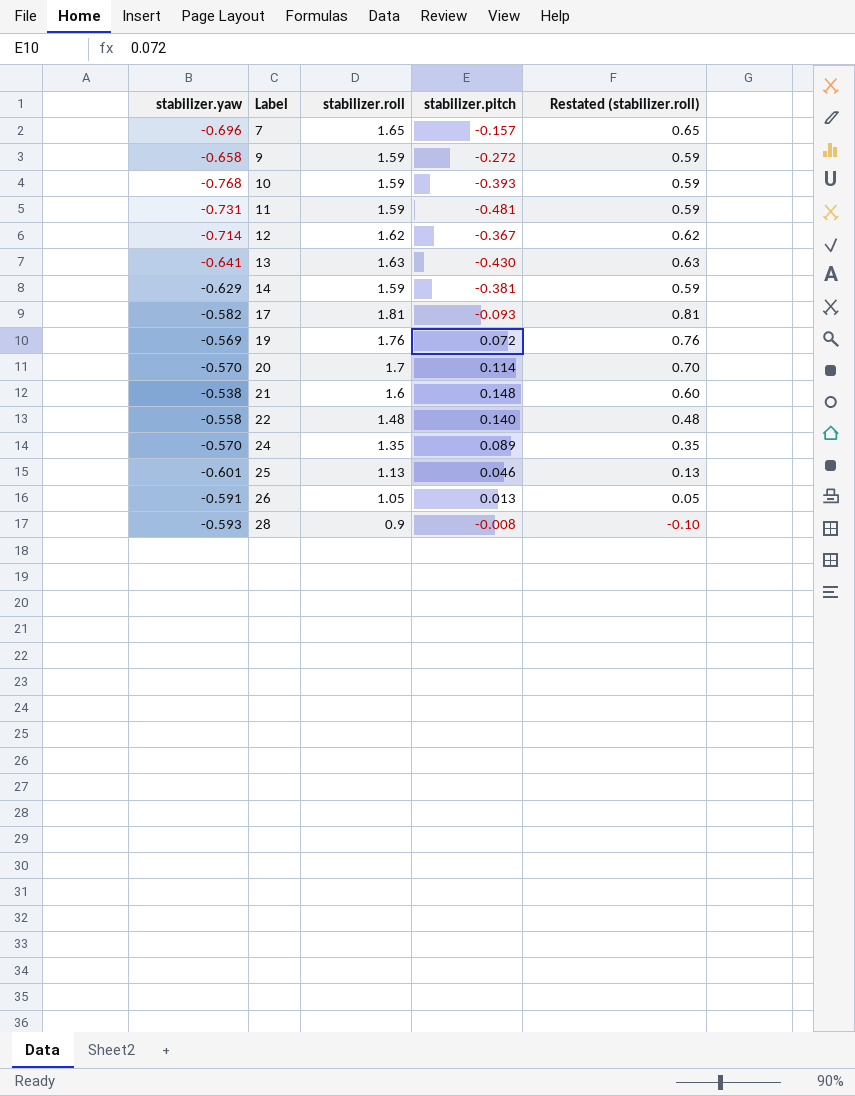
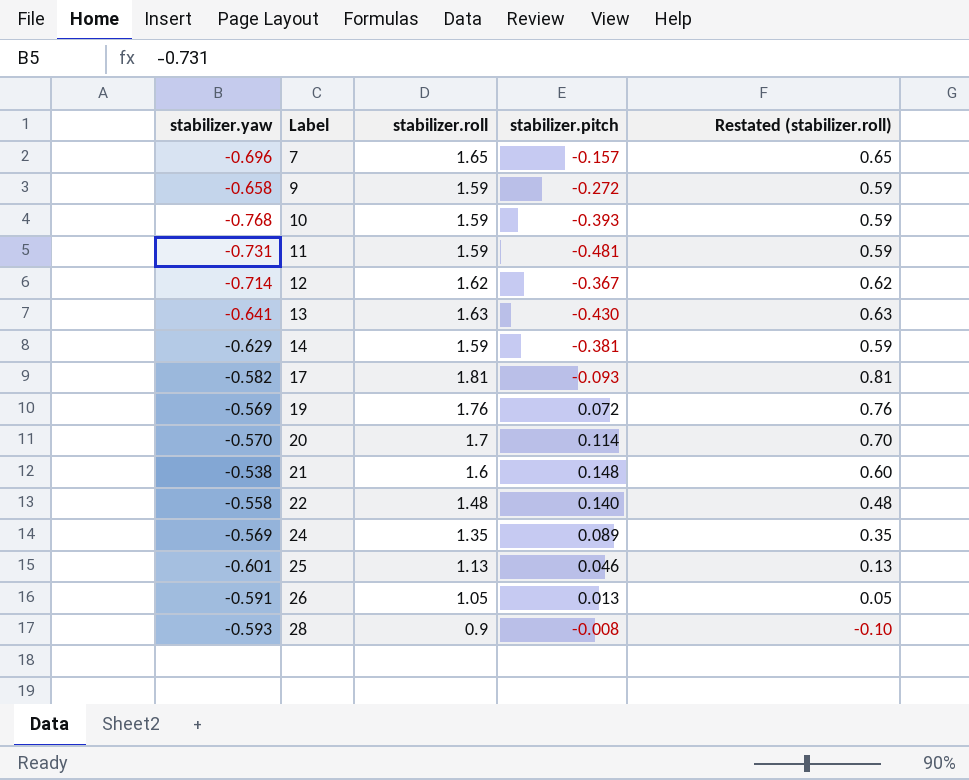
24 | stabilizer.yaw: -0.570 -> -0.569

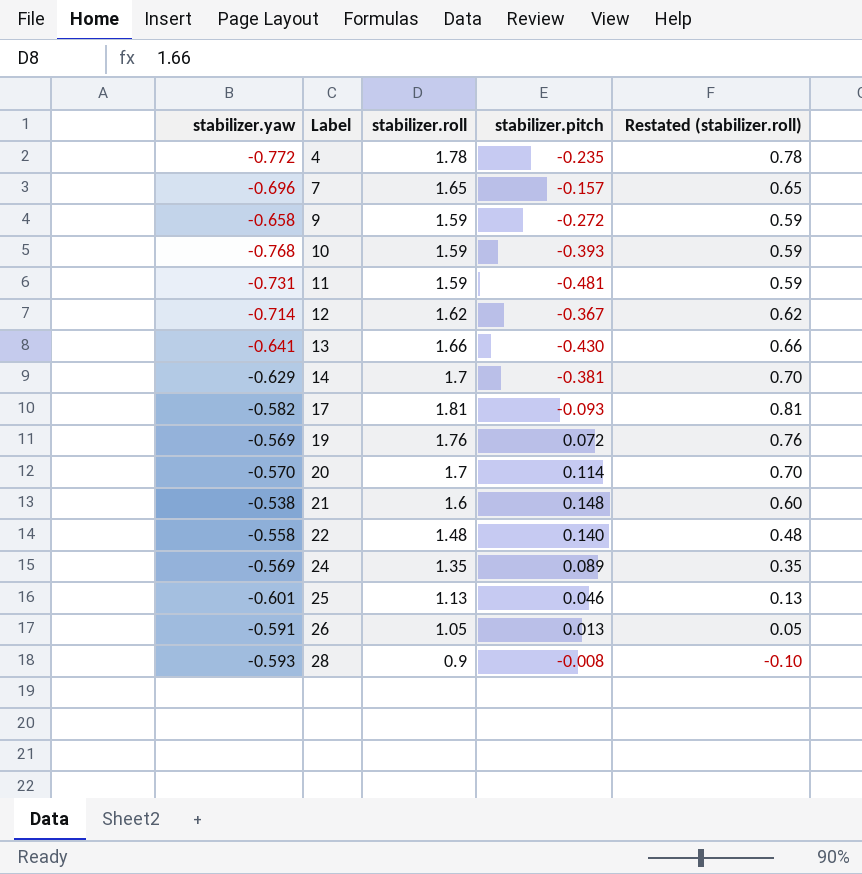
row 4: none -> -0.772 | 1.78 | -0.235 | 0.78
13 | stabilizer.roll: 1.63 -> 1.66
13 | Restated (stabilizer.roll): 0.63 -> 0.66
14 | stabilizer.roll: 1.59 -> 1.7
14 | Restated (stabilizer.roll): 0.59 -> 0.70

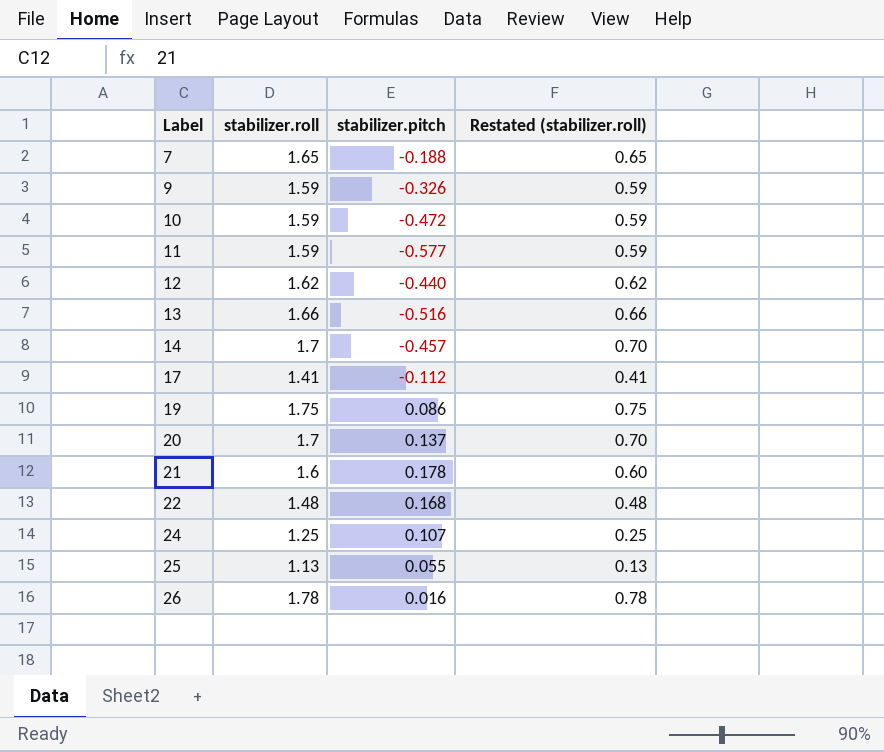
column stabilizer.yaw | position: 1 -> none
row 4: -0.772 | 1.78 | -0.235 | 0.78 -> none
row 28: -0.593 | 0.9 | -0.008 | -0.10 -> none
7 | stabilizer.pitch: -0.157 -> -0.188
9 | stabilizer.pitch: -0.272 -> -0.326
10 | stabilizer.pitch: -0.393 -> -0.472
11 | stabilizer.pitch: -0.481 -> -0.577
12 | stabilizer.pitch: -0.367 -> -0.440
13 | stabilizer.pitch: -0.430 -> -0.516
14 | stabilizer.pitch: -0.381 -> -0.457
17 | stabilizer.roll: 1.81 -> 1.41
17 | stabilizer.pitch: -0.093 -> -0.112
17 | Restated (stabilizer.roll): 0.81 -> 0.41
19 | stabilizer.roll: 1.76 -> 1.75
19 | stabilizer.pitch: 0.072 -> 0.086
19 | Restated (stabilizer.roll): 0.76 -> 0.75
20 | stabilizer.pitch: 0.114 -> 0.137
21 | stabilizer.pitch: 0.148 -> 0.178
22 | stabilizer.pitch: 0.140 -> 0.168
24 | stabilizer.roll: 1.35 -> 1.25
24 | stabilizer.pitch: 0.089 -> 0.107
24 | Restated (stabilizer.roll): 0.35 -> 0.25
25 | stabilizer.pitch: 0.046 -> 0.055
26 | stabilizer.roll: 1.05 -> 1.78
26 | stabilizer.pitch: 0.013 -> 0.016
26 | Restated (stabilizer.roll): 0.05 -> 0.78

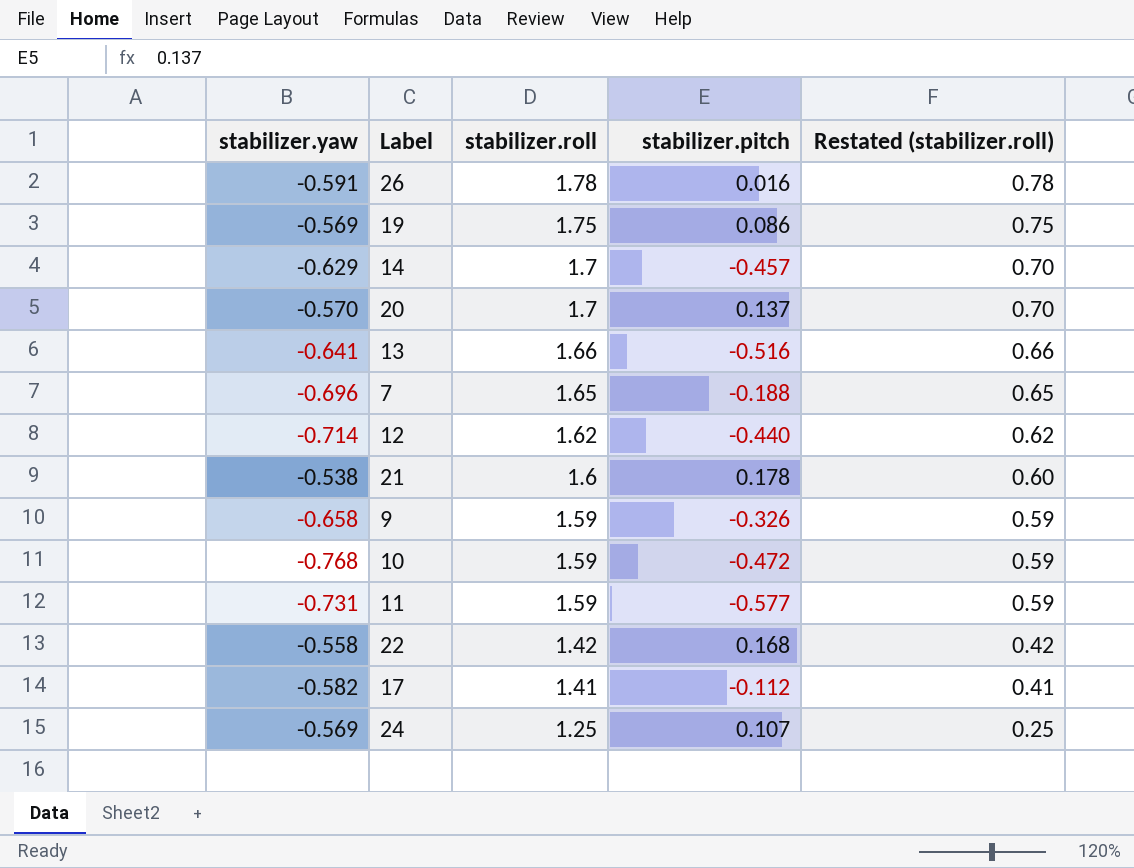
row order: Label ascending -> stabilizer.roll descending
column stabilizer.yaw | position: none -> 1
row 25: 1.13 | 0.055 | 0.13 -> none
22 | stabilizer.roll: 1.48 -> 1.42
22 | Restated (stabilizer.roll): 0.48 -> 0.42

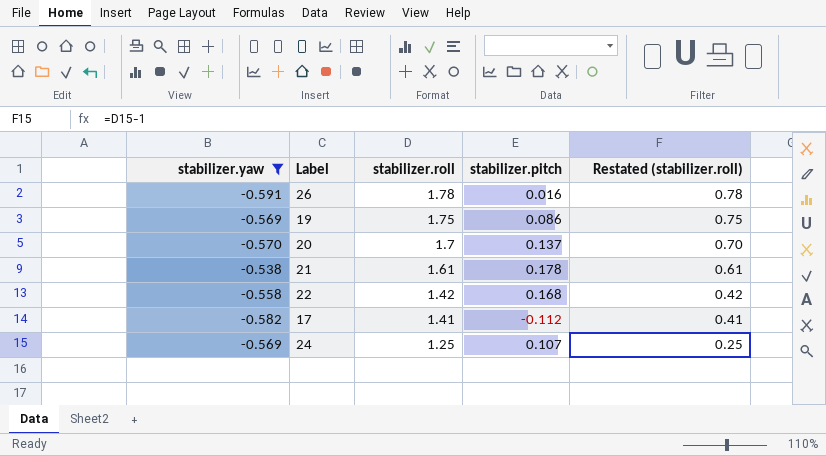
filter: none -> stabilizer.yaw >= -0.591
21 | stabilizer.roll: 1.6 -> 1.61
21 | Restated (stabilizer.roll): 0.60 -> 0.61

